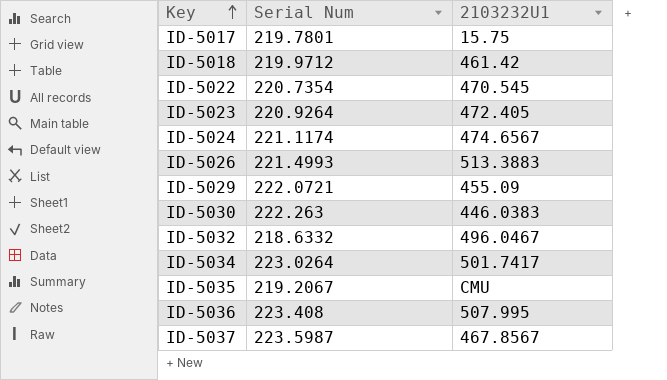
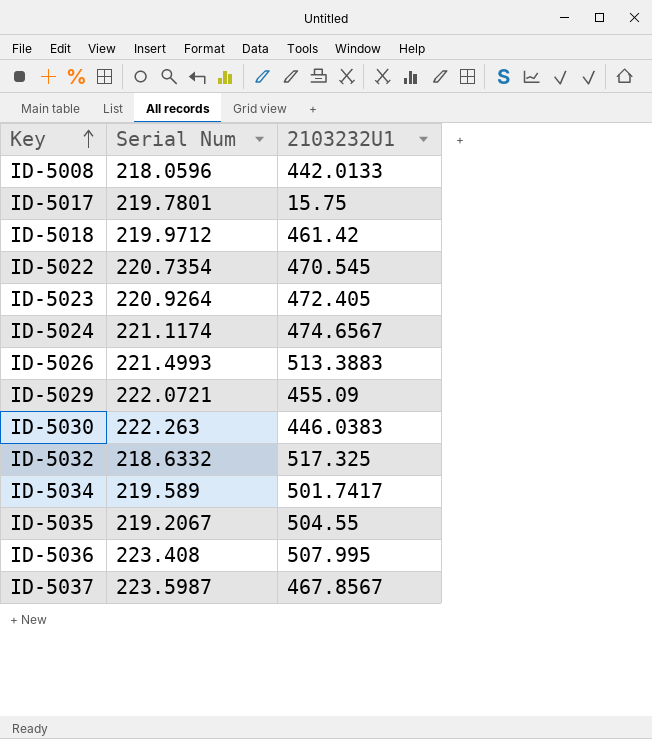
row ID-5008: none -> 218.0596 | 442.0133
ID-5032 | 2103232U1: 496.0467 -> 517.325
ID-5034 | Serial Num: 223.0264 -> 219.589
ID-5035 | 2103232U1: CMU -> 504.55

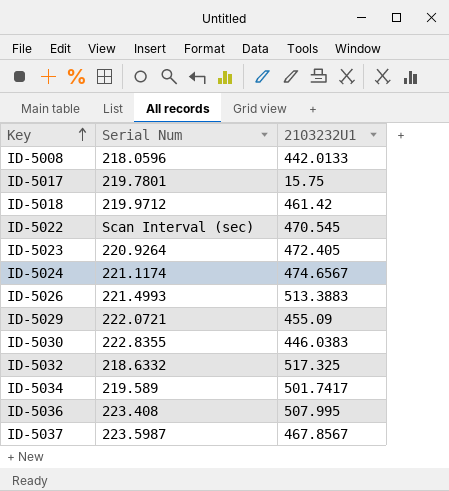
row ID-5035: 219.2067 | 504.55 -> none
ID-5022 | Serial Num: 220.7354 -> Scan Interval (sec)
ID-5030 | Serial Num: 222.263 -> 222.8355

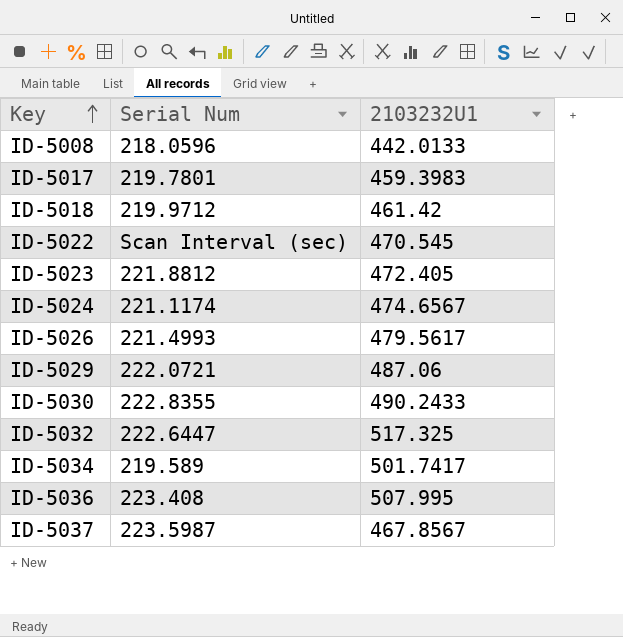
ID-5017 | 2103232U1: 15.75 -> 459.3983
ID-5023 | Serial Num: 220.9264 -> 221.8812
ID-5026 | 2103232U1: 513.3883 -> 479.5617
ID-5029 | 2103232U1: 455.09 -> 487.06
ID-5030 | 2103232U1: 446.0383 -> 490.2433
ID-5032 | Serial Num: 218.6332 -> 222.6447

